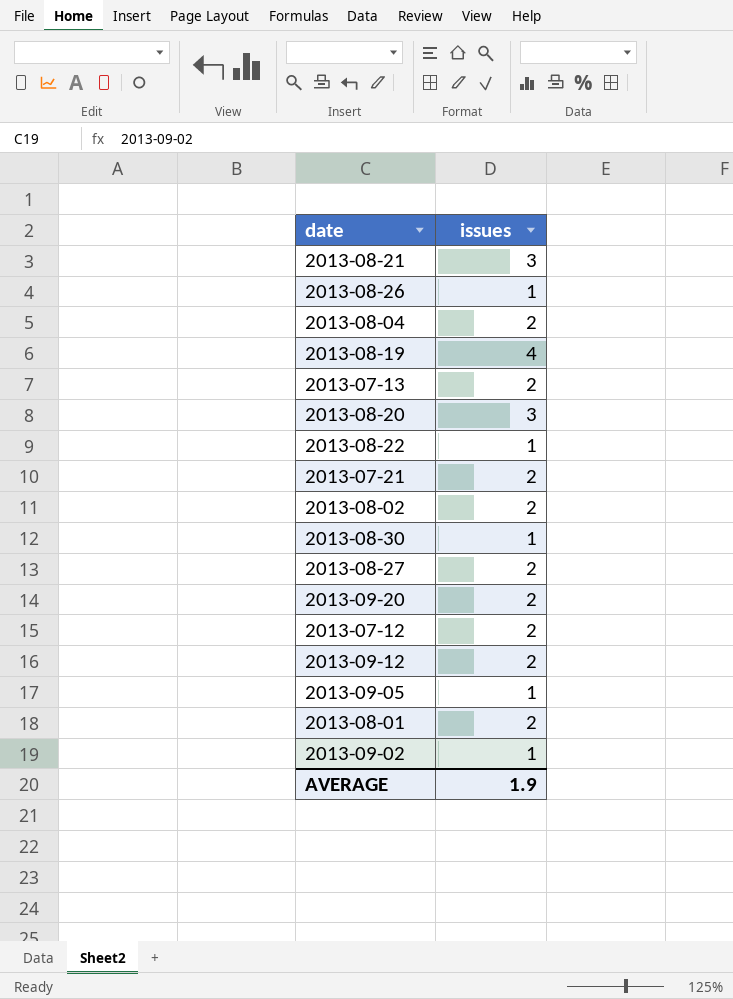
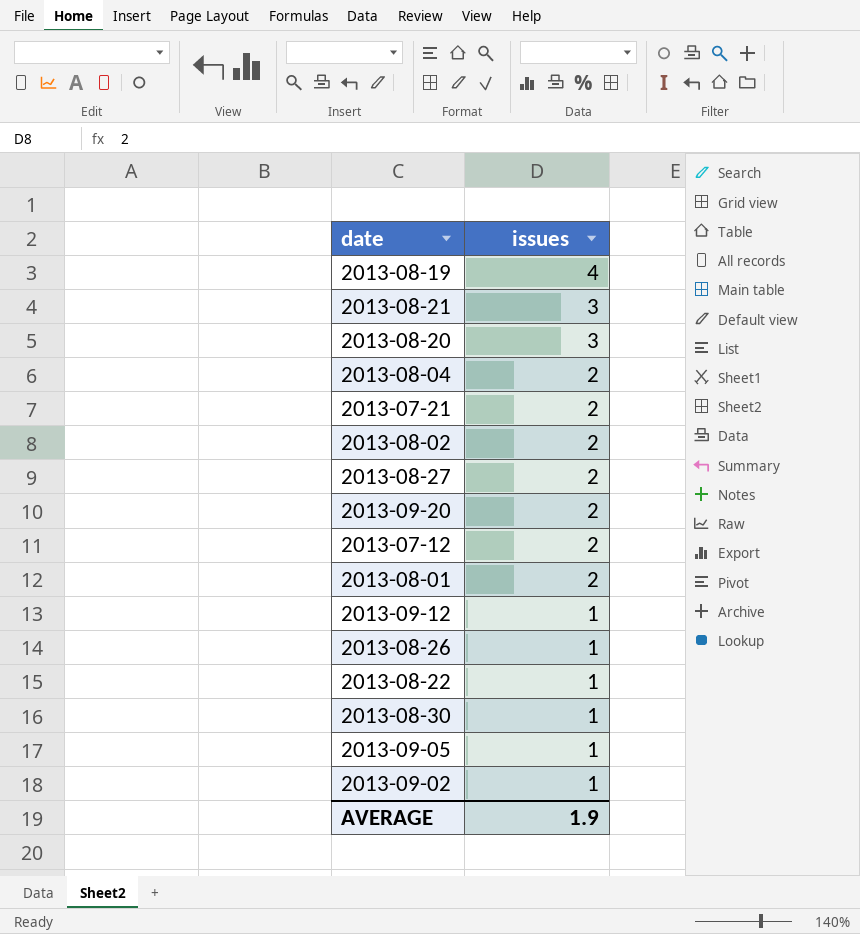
row order: none -> issues descending
row 2013-07-13: 2 -> none
2013-09-12 | issues: 2 -> 1

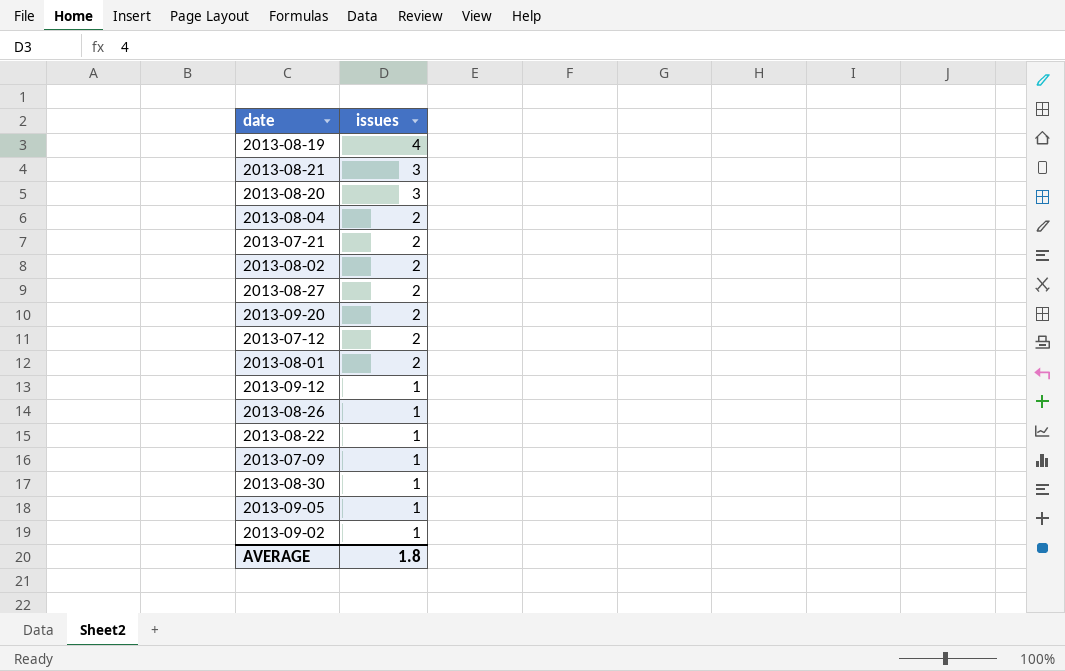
row 2013-07-09: none -> 1
AVERAGE | issues: 1.9 -> 1.8

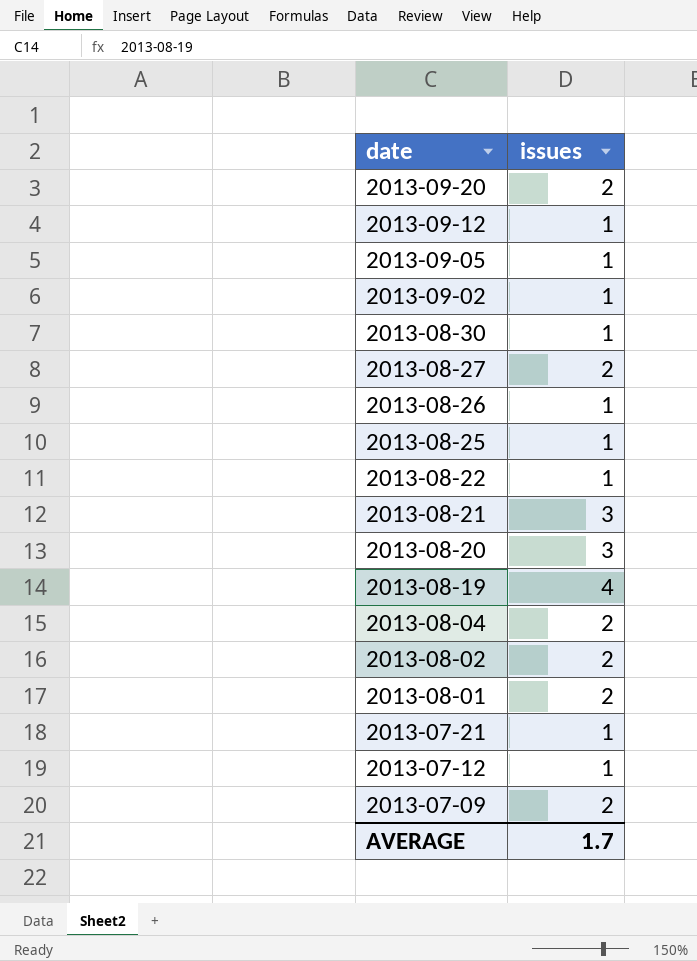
row order: issues descending -> date descending
row 2013-08-25: none -> 1
2013-07-21 | issues: 2 -> 1
2013-07-12 | issues: 2 -> 1
2013-07-09 | issues: 1 -> 2
AVERAGE | issues: 1.8 -> 1.7

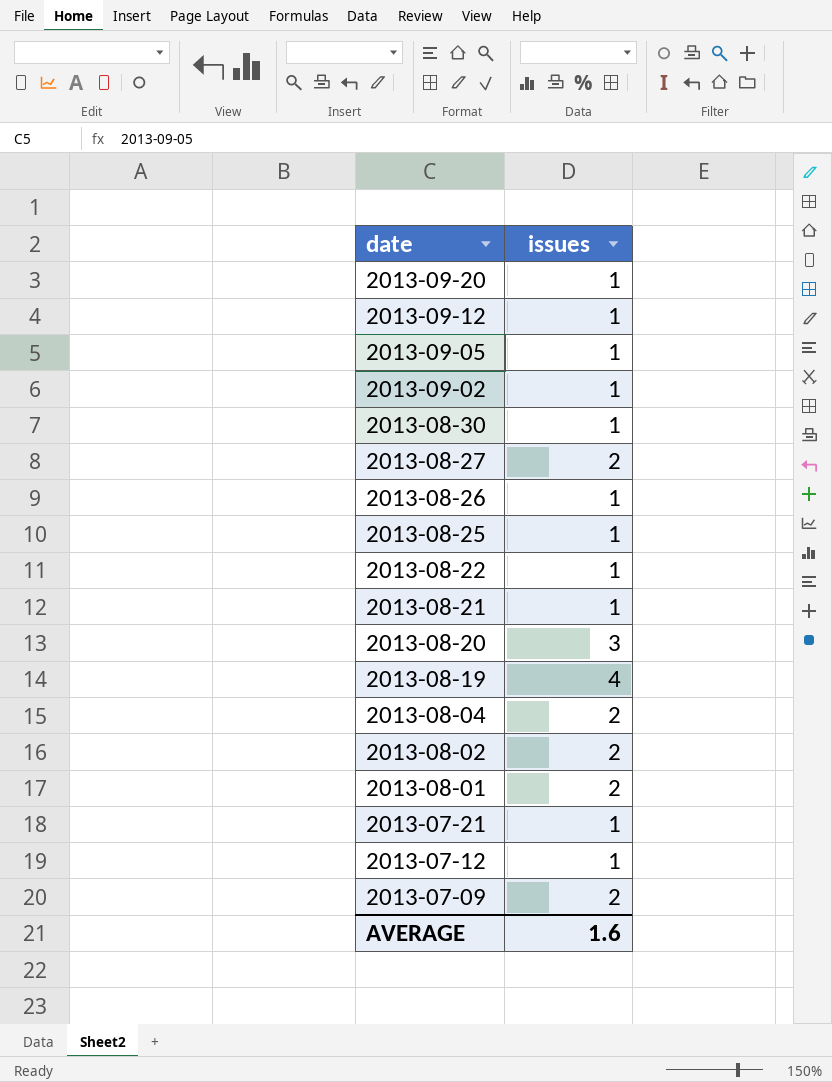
2013-09-20 | issues: 2 -> 1
2013-08-21 | issues: 3 -> 1
AVERAGE | issues: 1.7 -> 1.6

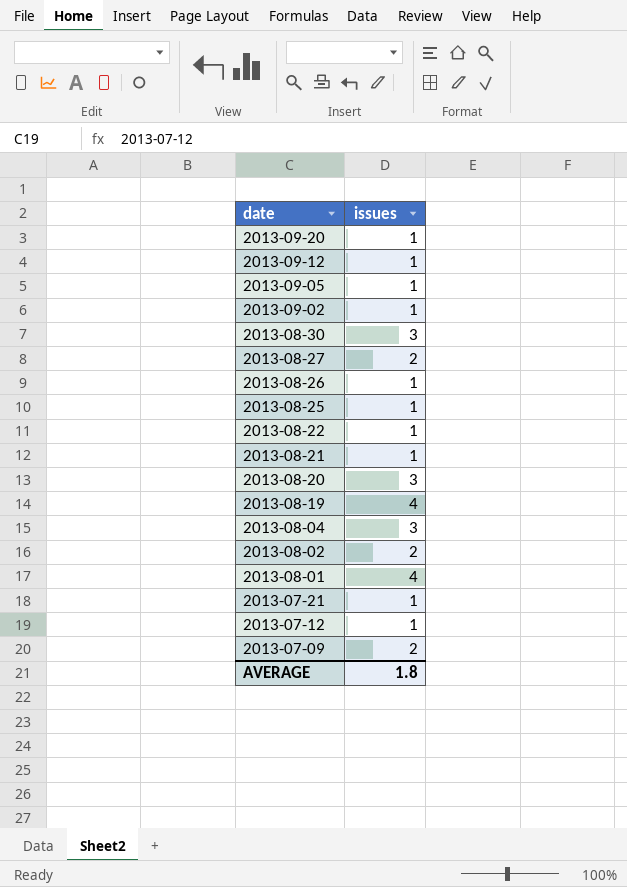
2013-08-30 | issues: 1 -> 3
2013-08-04 | issues: 2 -> 3
2013-08-01 | issues: 2 -> 4
AVERAGE | issues: 1.6 -> 1.8

